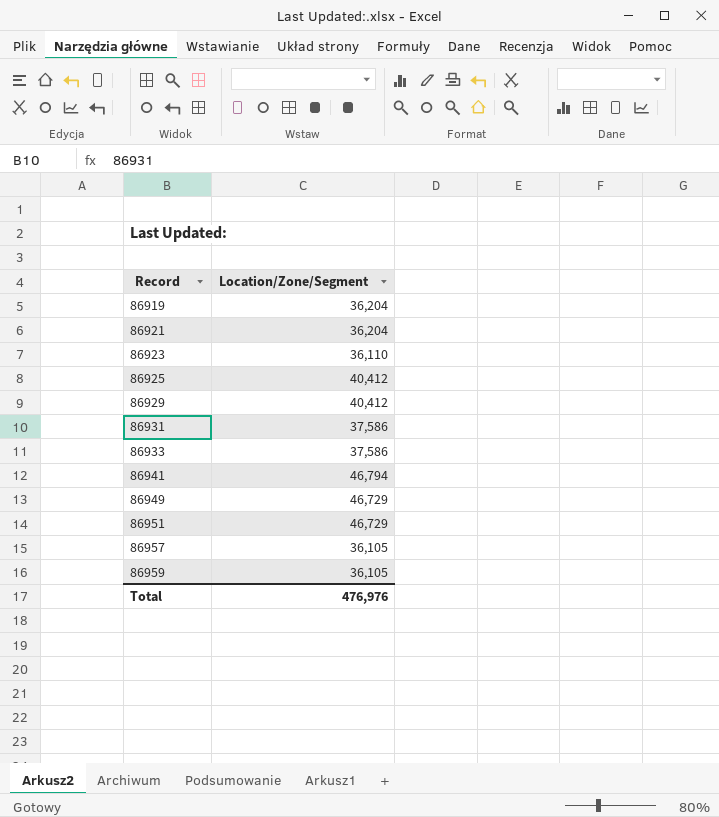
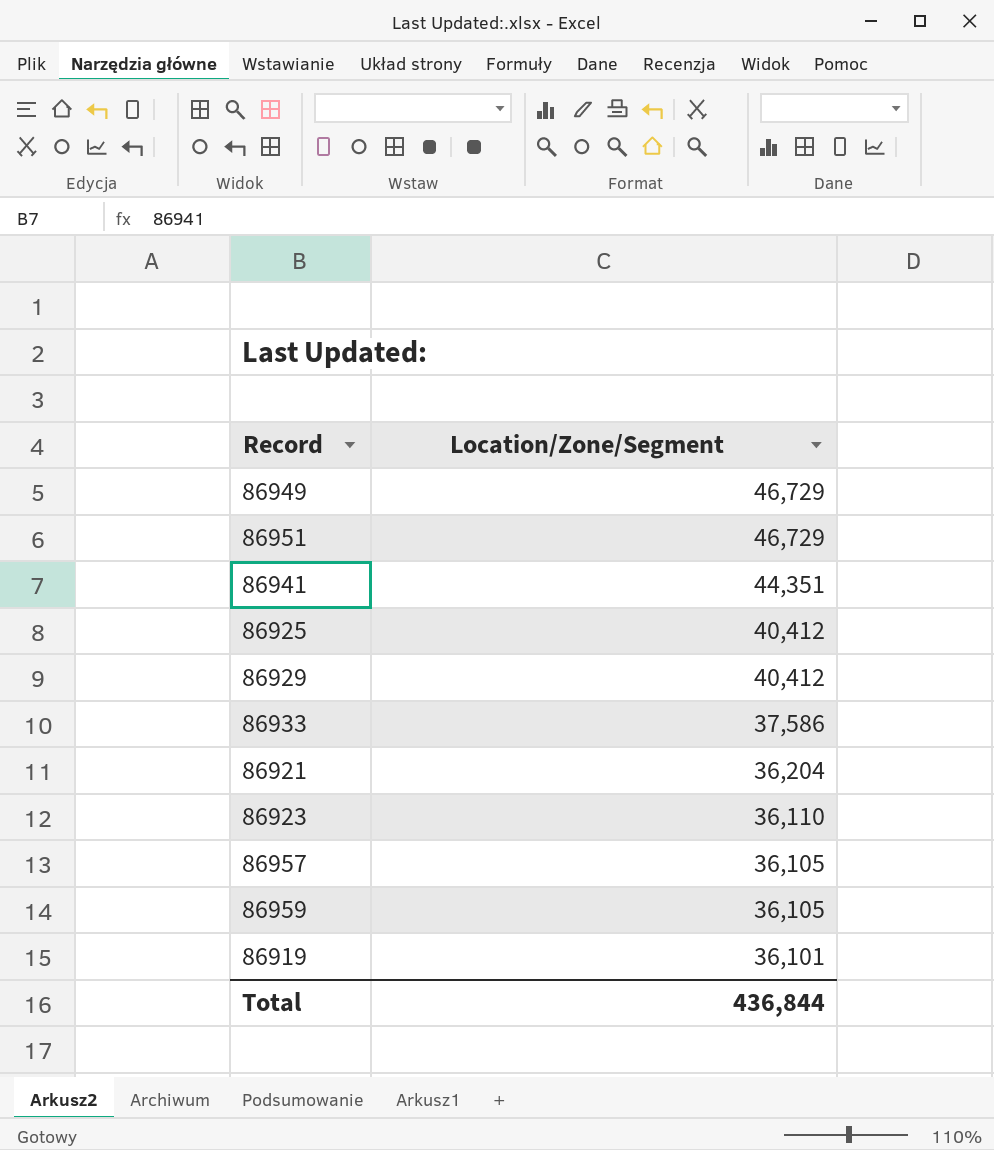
row order: Record ascending -> Location/Zone/Segment descending
row 86931: 37,586 -> none
86941 | Location/Zone/Segment: 46,794 -> 44,351
86919 | Location/Zone/Segment: 36,204 -> 36,101
Total | Location/Zone/Segment: 476,976 -> 436,844

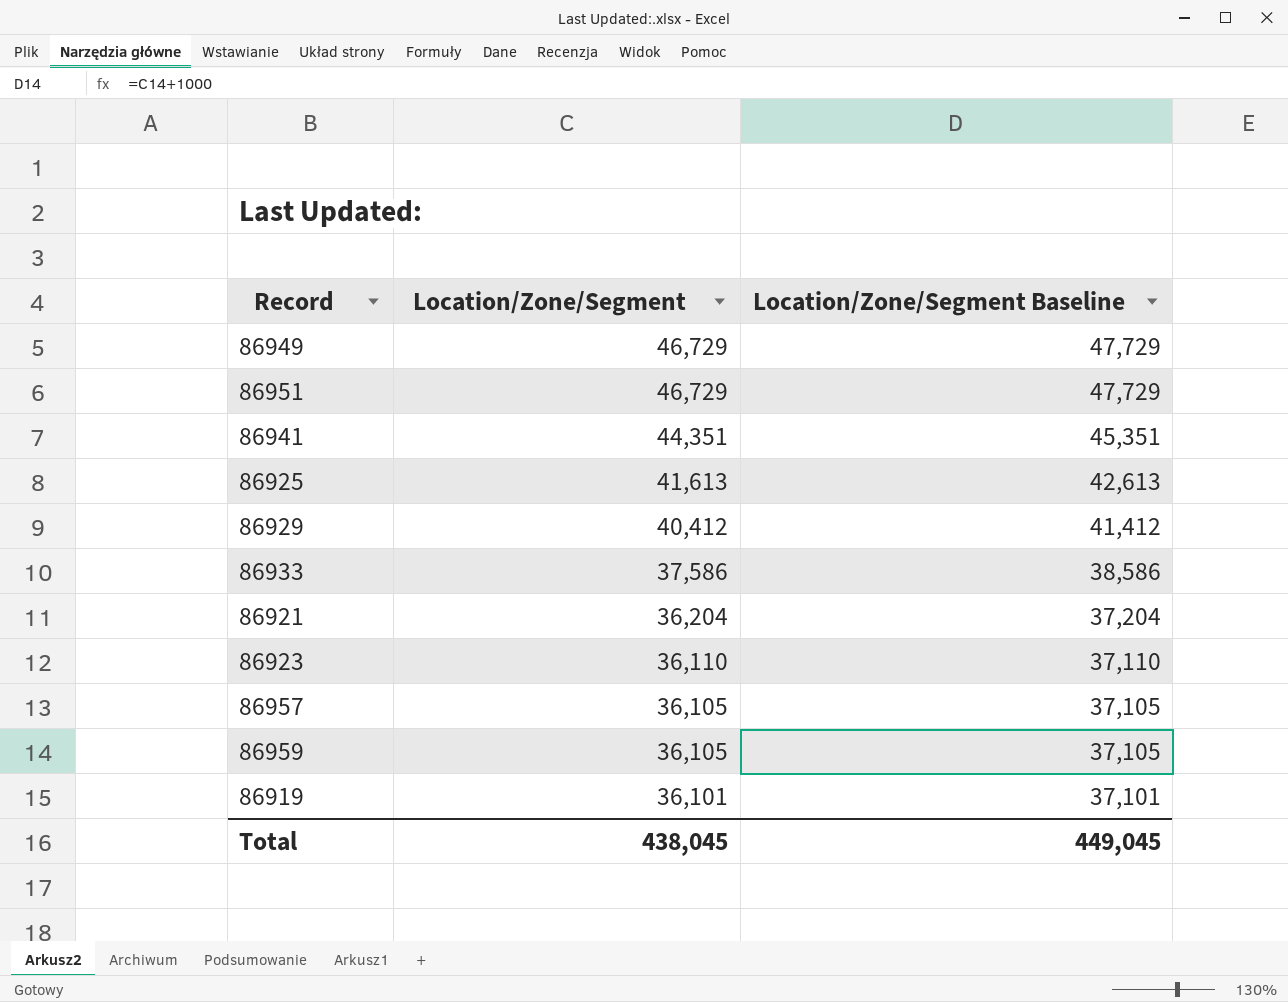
column Location/Zone/Segment Baseline | formula: none -> [Location/Zone/Segment] + 1000
86925 | Location/Zone/Segment: 40,412 -> 41,613
Total | Location/Zone/Segment: 436,844 -> 438,045

